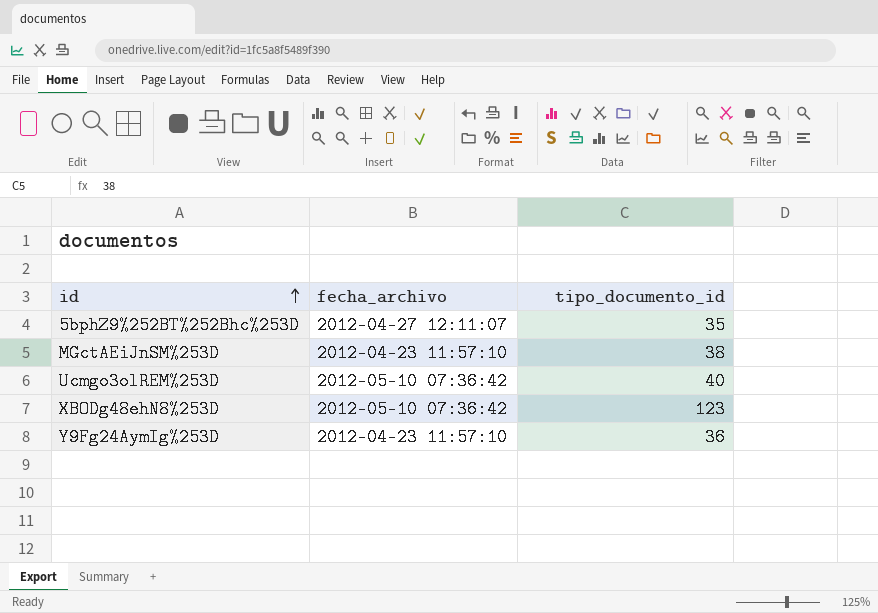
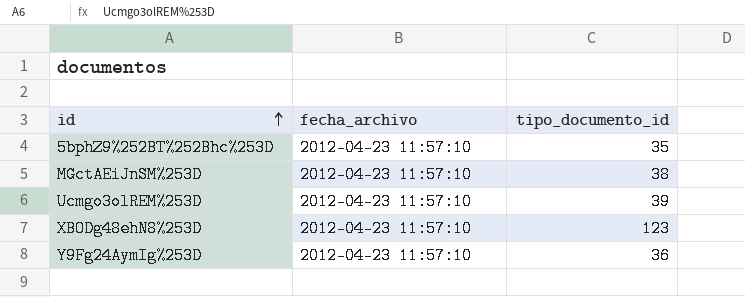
5bphZ9%252BT%252Bhc%253D | fecha_archivo: 2012-04-27 12:11:07 -> 2012-04-23 11:57:10
Ucmgo3olREM%253D | fecha_archivo: 2012-05-10 07:36:42 -> 2012-04-23 11:57:10
Ucmgo3olREM%253D | tipo_documento_id: 40 -> 39
XBODg48ehN8%253D | fecha_archivo: 2012-05-10 07:36:42 -> 2012-04-23 11:57:10

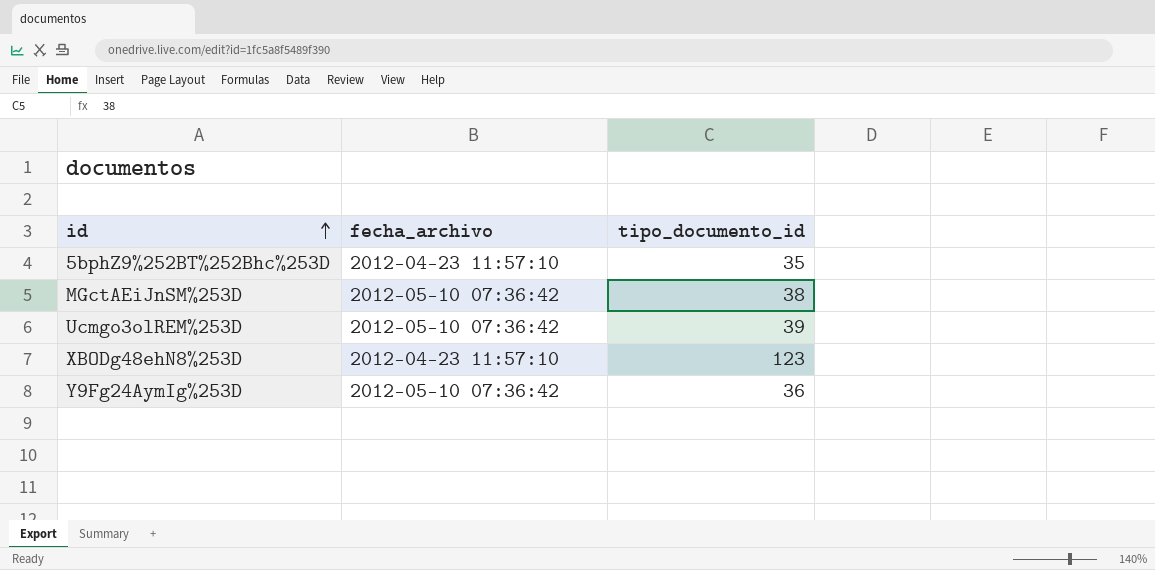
MGctAEiJnSM%253D | fecha_archivo: 2012-04-23 11:57:10 -> 2012-05-10 07:36:42
Ucmgo3olREM%253D | fecha_archivo: 2012-04-23 11:57:10 -> 2012-05-10 07:36:42
Y9Fg24AymIg%253D | fecha_archivo: 2012-04-23 11:57:10 -> 2012-05-10 07:36:42

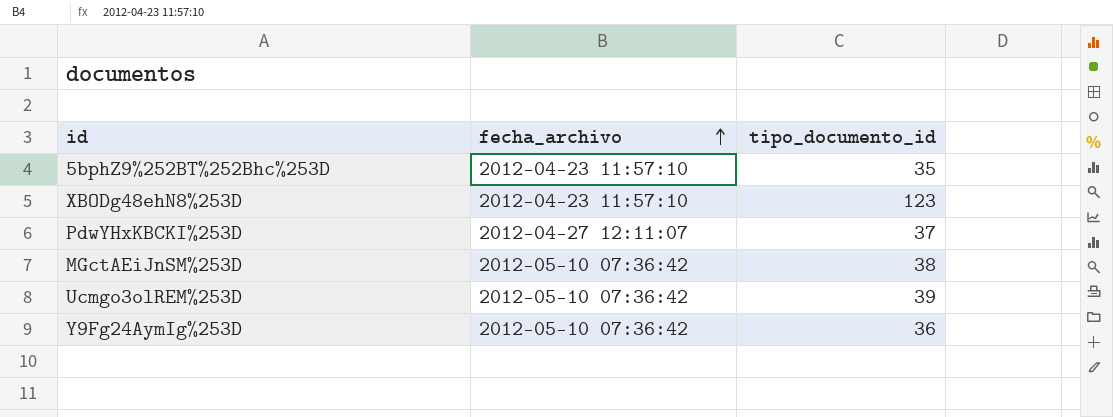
row order: id ascending -> fecha_archivo ascending
row PdwYHxKBCKI%253D: none -> 2012-04-27 12:11:07 | 37

